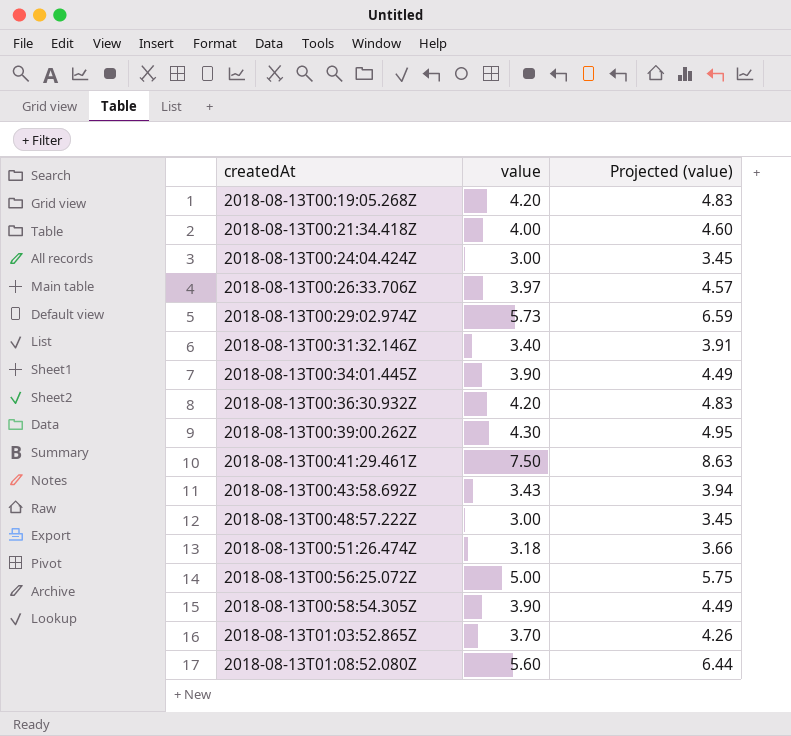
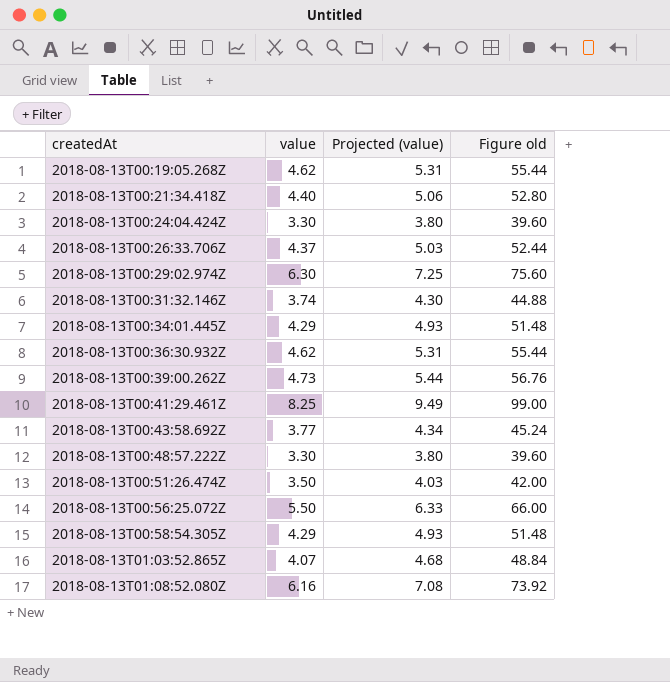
column Figure old | formula: none -> [value] * 12
2018-08-13T00:19:05.268Z | value: 4.20 -> 4.62
2018-08-13T00:19:05.268Z | Projected (value): 4.83 -> 5.31
2018-08-13T00:21:34.418Z | value: 4.00 -> 4.40
2018-08-13T00:21:34.418Z | Projected (value): 4.60 -> 5.06
2018-08-13T00:24:04.424Z | value: 3.00 -> 3.30
2018-08-13T00:24:04.424Z | Projected (value): 3.45 -> 3.80
2018-08-13T00:26:33.706Z | value: 3.97 -> 4.37
2018-08-13T00:26:33.706Z | Projected (value): 4.57 -> 5.03
2018-08-13T00:29:02.974Z | value: 5.73 -> 6.30
2018-08-13T00:29:02.974Z | Projected (value): 6.59 -> 7.25
2018-08-13T00:31:32.146Z | value: 3.40 -> 3.74
2018-08-13T00:31:32.146Z | Projected (value): 3.91 -> 4.30
2018-08-13T00:34:01.445Z | value: 3.90 -> 4.29
2018-08-13T00:34:01.445Z | Projected (value): 4.49 -> 4.93
2018-08-13T00:36:30.932Z | value: 4.20 -> 4.62
2018-08-13T00:36:30.932Z | Projected (value): 4.83 -> 5.31
2018-08-13T00:39:00.262Z | value: 4.30 -> 4.73
2018-08-13T00:39:00.262Z | Projected (value): 4.95 -> 5.44
2018-08-13T00:41:29.461Z | value: 7.50 -> 8.25
2018-08-13T00:41:29.461Z | Projected (value): 8.63 -> 9.49
2018-08-13T00:43:58.692Z | value: 3.43 -> 3.77
2018-08-13T00:43:58.692Z | Projected (value): 3.94 -> 4.34
2018-08-13T00:48:57.222Z | value: 3.00 -> 3.30
2018-08-13T00:48:57.222Z | Projected (value): 3.45 -> 3.80
2018-08-13T00:51:26.474Z | value: 3.18 -> 3.50
2018-08-13T00:51:26.474Z | Projected (value): 3.66 -> 4.03
2018-08-13T00:56:25.072Z | value: 5.00 -> 5.50
2018-08-13T00:56:25.072Z | Projected (value): 5.75 -> 6.33
2018-08-13T00:58:54.305Z | value: 3.90 -> 4.29
2018-08-13T00:58:54.305Z | Projected (value): 4.49 -> 4.93
2018-08-13T01:03:52.865Z | value: 3.70 -> 4.07
2018-08-13T01:03:52.865Z | Projected (value): 4.26 -> 4.68
2018-08-13T01:08:52.080Z | value: 5.60 -> 6.16
2018-08-13T01:08:52.080Z | Projected (value): 6.44 -> 7.08

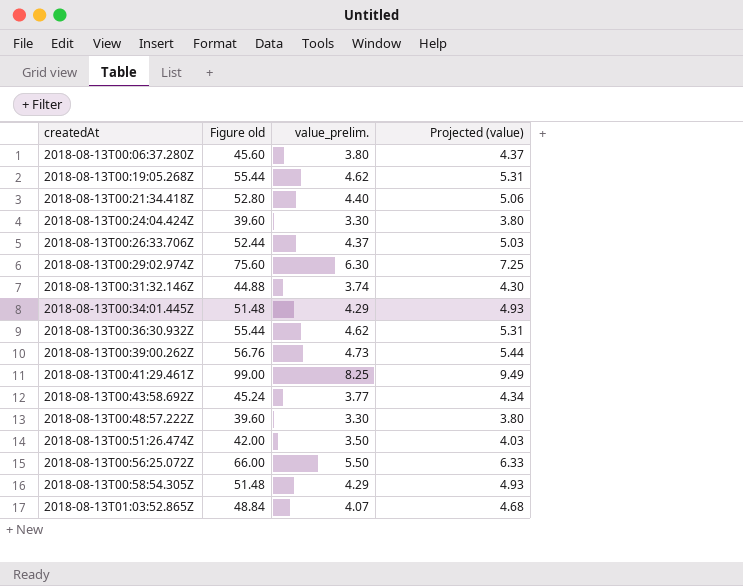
column Figure old | position: 4 -> 2
column name: value -> value_prelim.
row 2018-08-13T01:08:52.080Z: 6.16 | 7.08 | 73.92 -> none
row 2018-08-13T00:06:37.280Z: none -> 45.60 | 3.80 | 4.37

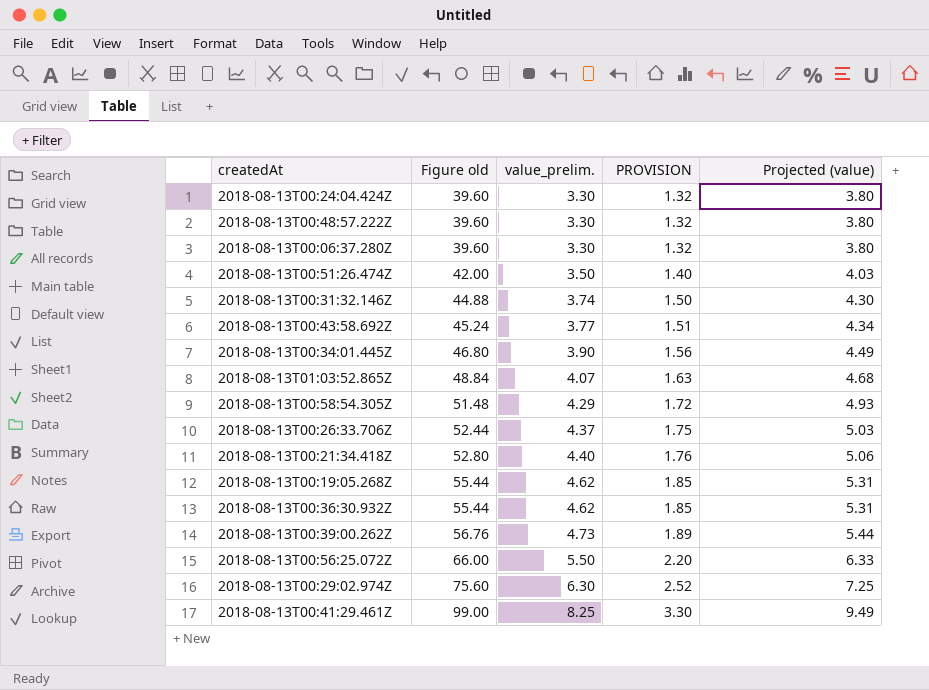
row order: createdAt ascending -> Figure old ascending
column PROVISION | formula: none -> [value_prelim.] * 0.4
2018-08-13T00:06:37.280Z | Figure old: 45.60 -> 39.60
2018-08-13T00:06:37.280Z | value_prelim.: 3.80 -> 3.30
2018-08-13T00:06:37.280Z | Projected (value): 4.37 -> 3.80
2018-08-13T00:34:01.445Z | Figure old: 51.48 -> 46.80
2018-08-13T00:34:01.445Z | value_prelim.: 4.29 -> 3.90
2018-08-13T00:34:01.445Z | Projected (value): 4.93 -> 4.49

